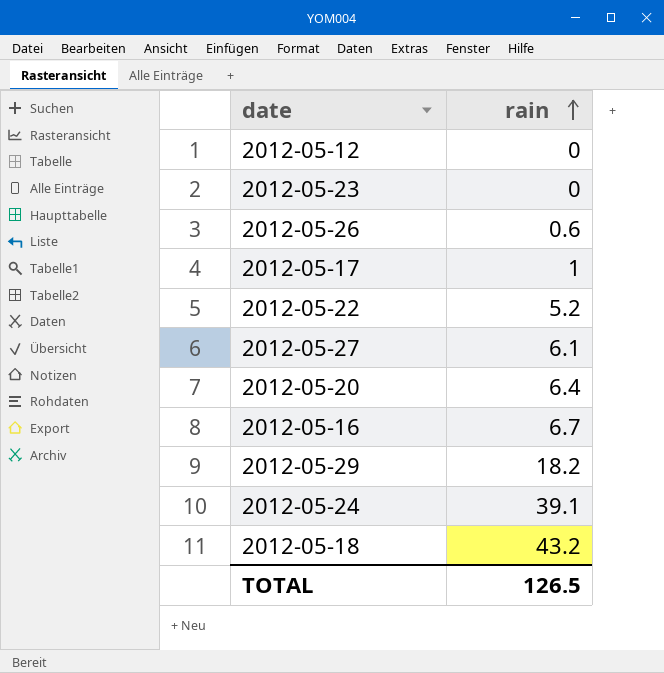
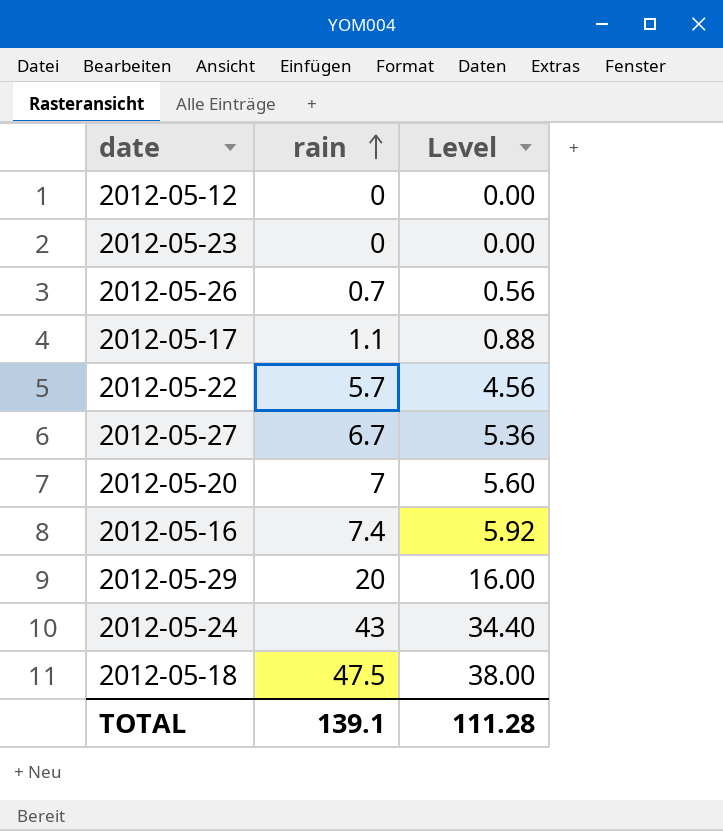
column Level | formula: none -> [rain] * 0.8
2012-05-26 | rain: 0.6 -> 0.7
2012-05-17 | rain: 1 -> 1.1
2012-05-22 | rain: 5.2 -> 5.7
2012-05-27 | rain: 6.1 -> 6.7
2012-05-20 | rain: 6.4 -> 7
2012-05-16 | rain: 6.7 -> 7.4
2012-05-29 | rain: 18.2 -> 20
2012-05-24 | rain: 39.1 -> 43
2012-05-18 | rain: 43.2 -> 47.5
TOTAL | rain: 126.5 -> 139.1

